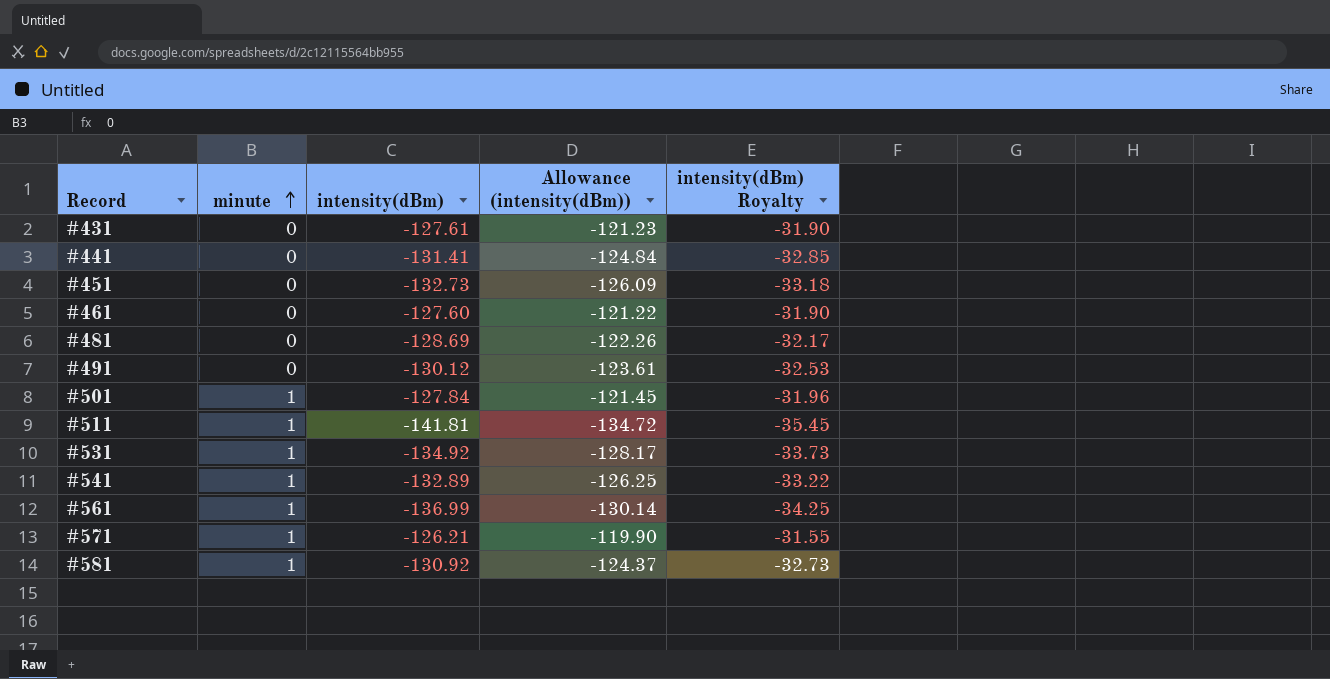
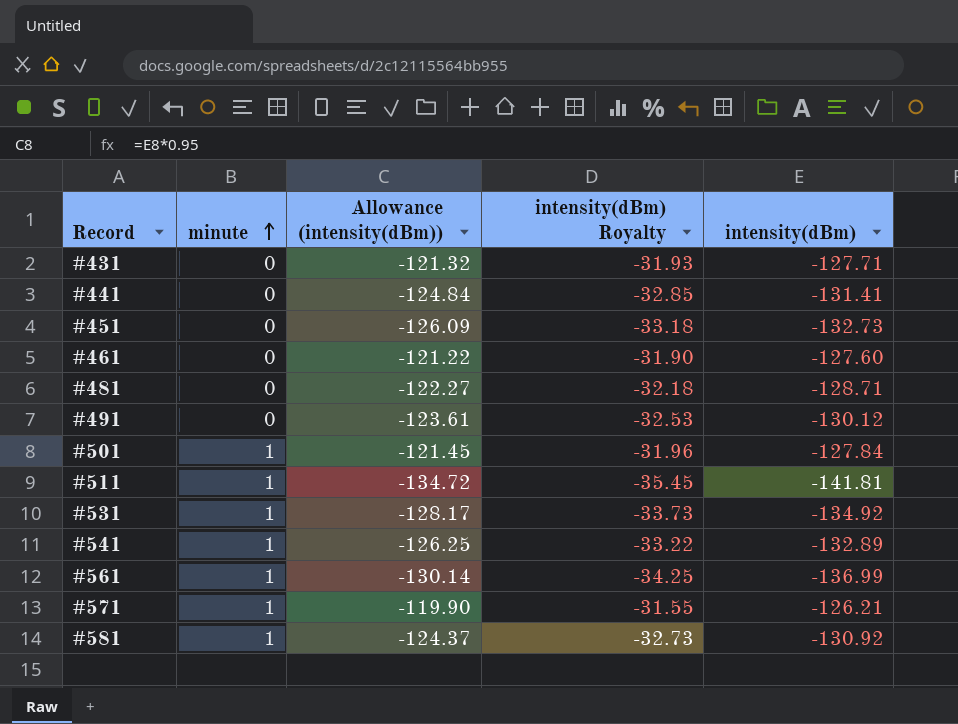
column intensity(dBm) | position: 3 -> 5
#431 | Allowance (intensity(dBm)): -121.23 -> -121.32
#431 | intensity(dBm) Royalty: -31.90 -> -31.93
#431 | intensity(dBm): -127.61 -> -127.71
#481 | Allowance (intensity(dBm)): -122.26 -> -122.27
#481 | intensity(dBm) Royalty: -32.17 -> -32.18
#481 | intensity(dBm): -128.69 -> -128.71

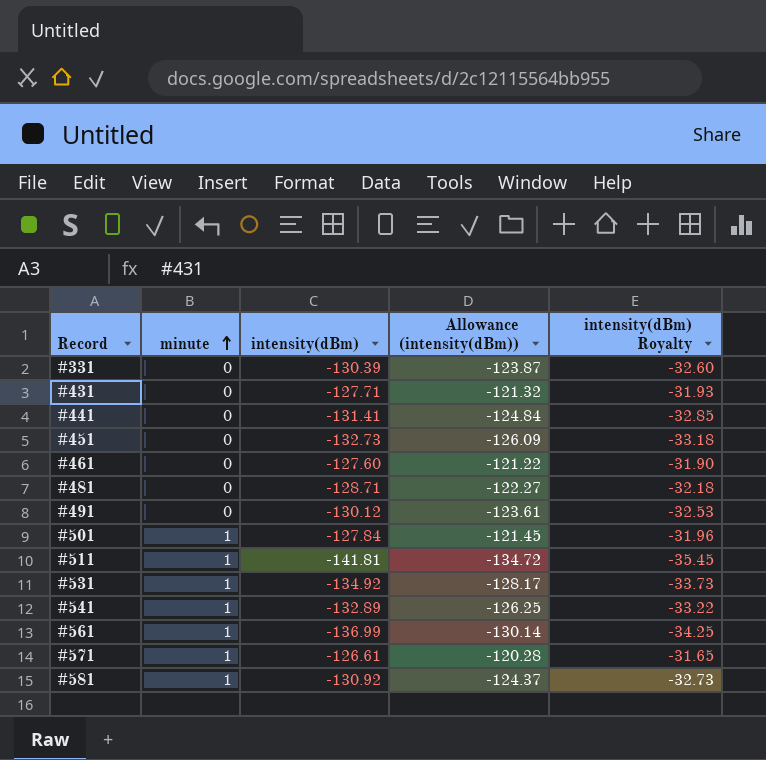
column intensity(dBm) | position: 5 -> 3
row #331: none -> 0 | -130.39 | -123.87 | -32.60
#571 | intensity(dBm): -126.21 -> -126.61
#571 | Allowance (intensity(dBm)): -119.90 -> -120.28
#571 | intensity(dBm) Royalty: -31.55 -> -31.65

